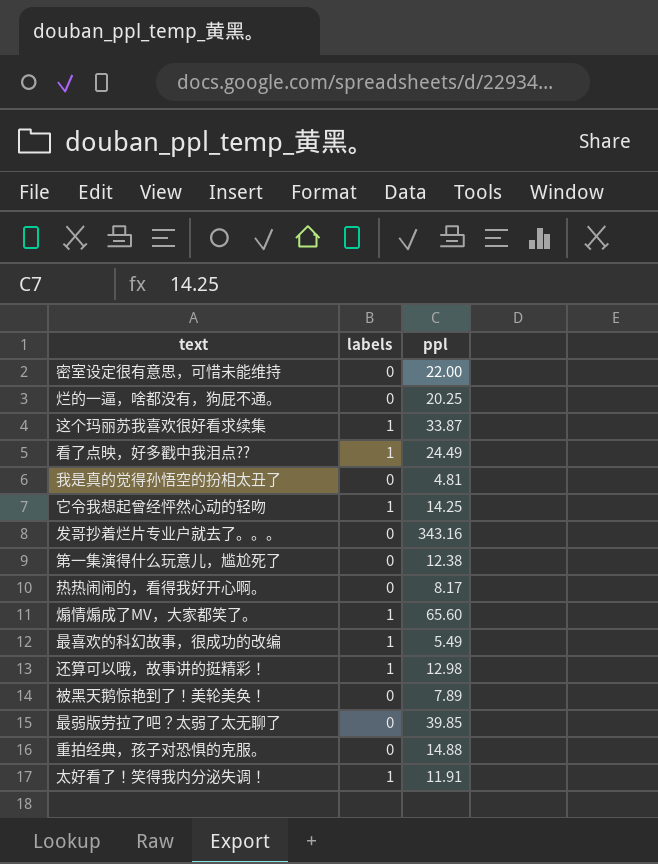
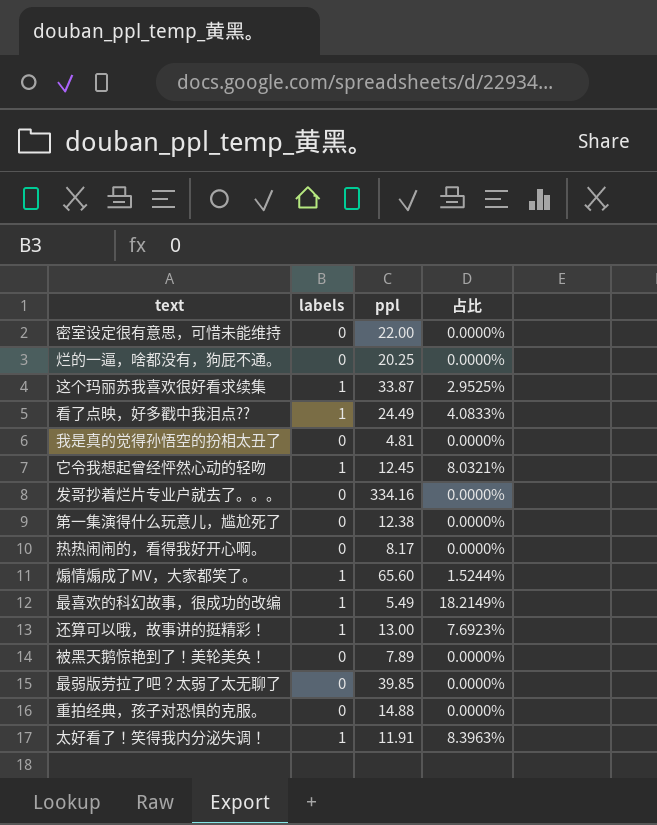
column 占比 | formula: none -> [labels] / [ppl]
它令我想起曾经怦然心动的轻吻 | ppl: 14.25 -> 12.45
发哥抄着烂片专业户就去了。。。 | ppl: 343.16 -> 334.16
还算可以哦，故事讲的挺精彩！ | ppl: 12.98 -> 13.00

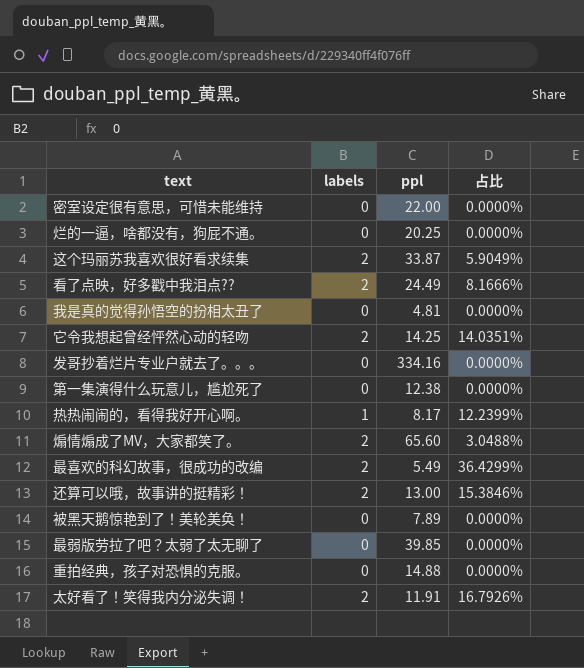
这个玛丽苏我喜欢很好看求续集 | labels: 1 -> 2
这个玛丽苏我喜欢很好看求续集 | 占比: 2.9525% -> 5.9049%
看了点映，好多戳中我泪点?? | labels: 1 -> 2
看了点映，好多戳中我泪点?? | 占比: 4.0833% -> 8.1666%
它令我想起曾经怦然心动的轻吻 | labels: 1 -> 2
它令我想起曾经怦然心动的轻吻 | ppl: 12.45 -> 14.25
它令我想起曾经怦然心动的轻吻 | 占比: 8.0321% -> 14.0351%
热热闹闹的，看得我好开心啊。 | labels: 0 -> 1
热热闹闹的，看得我好开心啊。 | 占比: 0.0000% -> 12.2399%
煽情煽成了MV，大家都笑了。 | labels: 1 -> 2
煽情煽成了MV，大家都笑了。 | 占比: 1.5244% -> 3.0488%
最喜欢的科幻故事，很成功的改编 | labels: 1 -> 2
最喜欢的科幻故事，很成功的改编 | 占比: 18.2149% -> 36.4299%
还算可以哦，故事讲的挺精彩！ | labels: 1 -> 2
还算可以哦，故事讲的挺精彩！ | 占比: 7.6923% -> 15.3846%
太好看了！笑得我内分泌失调！ | labels: 1 -> 2
太好看了！笑得我内分泌失调！ | 占比: 8.3963% -> 16.7926%

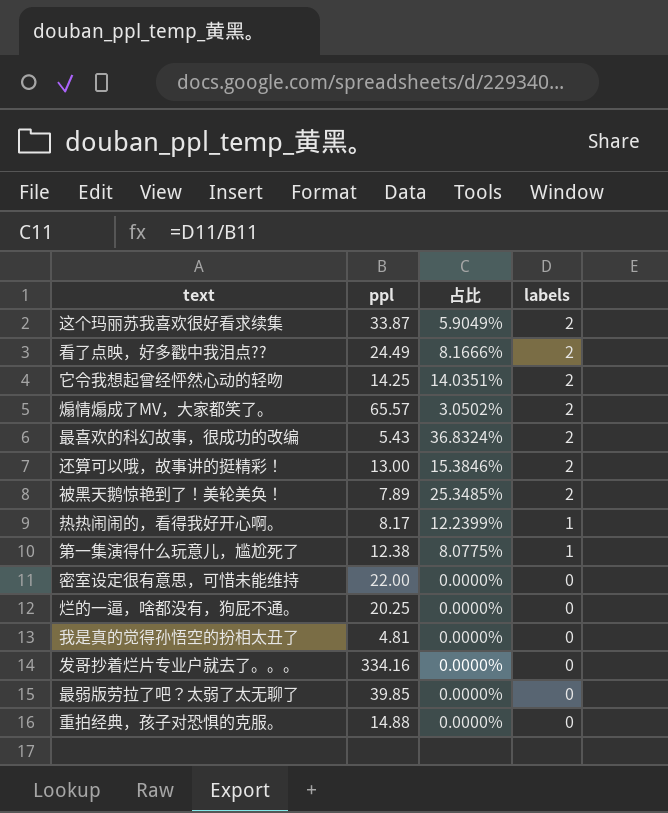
row order: none -> labels descending
column labels | position: 2 -> 4
row 太好看了！笑得我内分泌失调！: 2 | 11.91 | 16.7926% -> none
煽情煽成了MV，大家都笑了。 | ppl: 65.60 -> 65.57
煽情煽成了MV，大家都笑了。 | 占比: 3.0488% -> 3.0502%
最喜欢的科幻故事，很成功的改编 | ppl: 5.49 -> 5.43
最喜欢的科幻故事，很成功的改编 | 占比: 36.4299% -> 36.8324%
被黑天鹅惊艳到了！美轮美奂！ | 占比: 0.0000% -> 25.3485%
被黑天鹅惊艳到了！美轮美奂！ | labels: 0 -> 2
第一集演得什么玩意儿，尴尬死了 | 占比: 0.0000% -> 8.0775%
第一集演得什么玩意儿，尴尬死了 | labels: 0 -> 1

